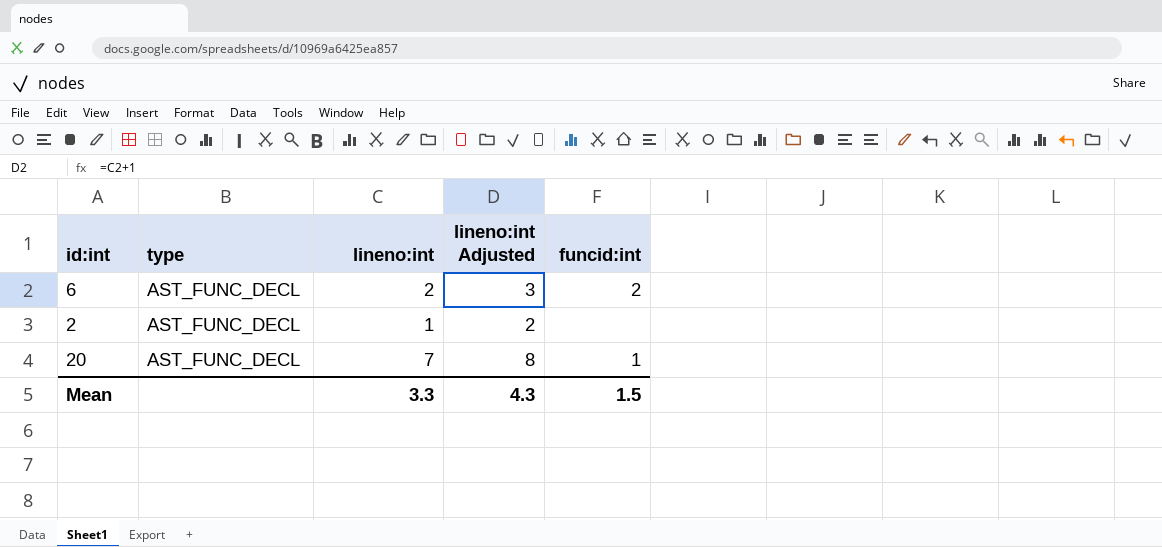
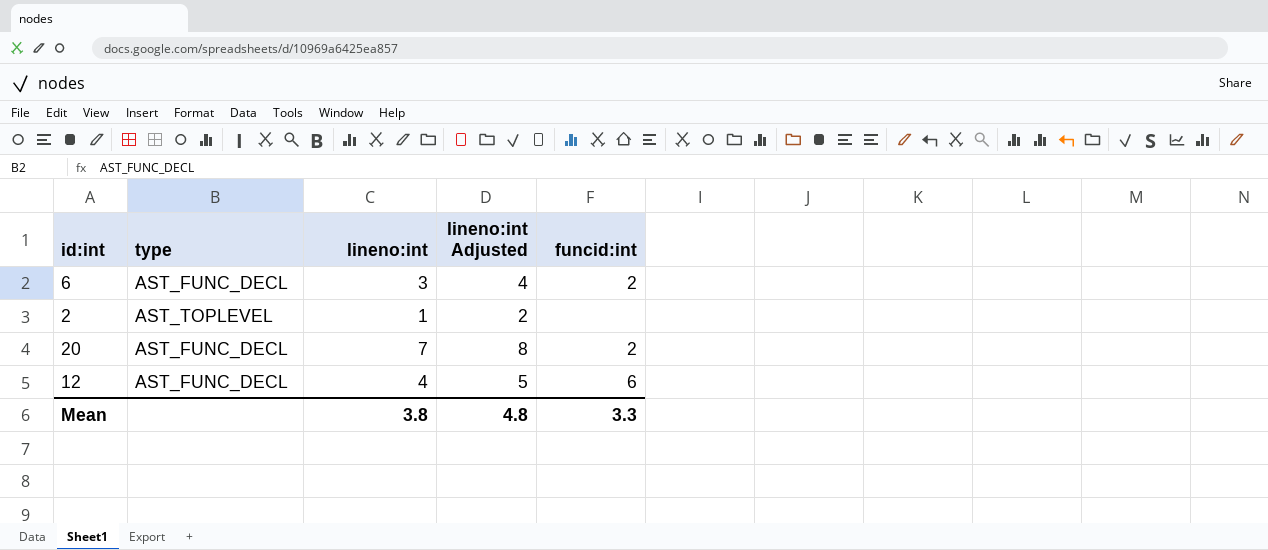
6 | lineno:int: 2 -> 3
6 | lineno:int Adjusted: 3 -> 4
2 | type: AST_FUNC_DECL -> AST_TOPLEVEL
20 | funcid:int: 1 -> 2
row 12: none -> AST_FUNC_DECL | 4 | 5 | 6
Mean | lineno:int: 3.3 -> 3.8
Mean | lineno:int Adjusted: 4.3 -> 4.8
Mean | funcid:int: 1.5 -> 3.3

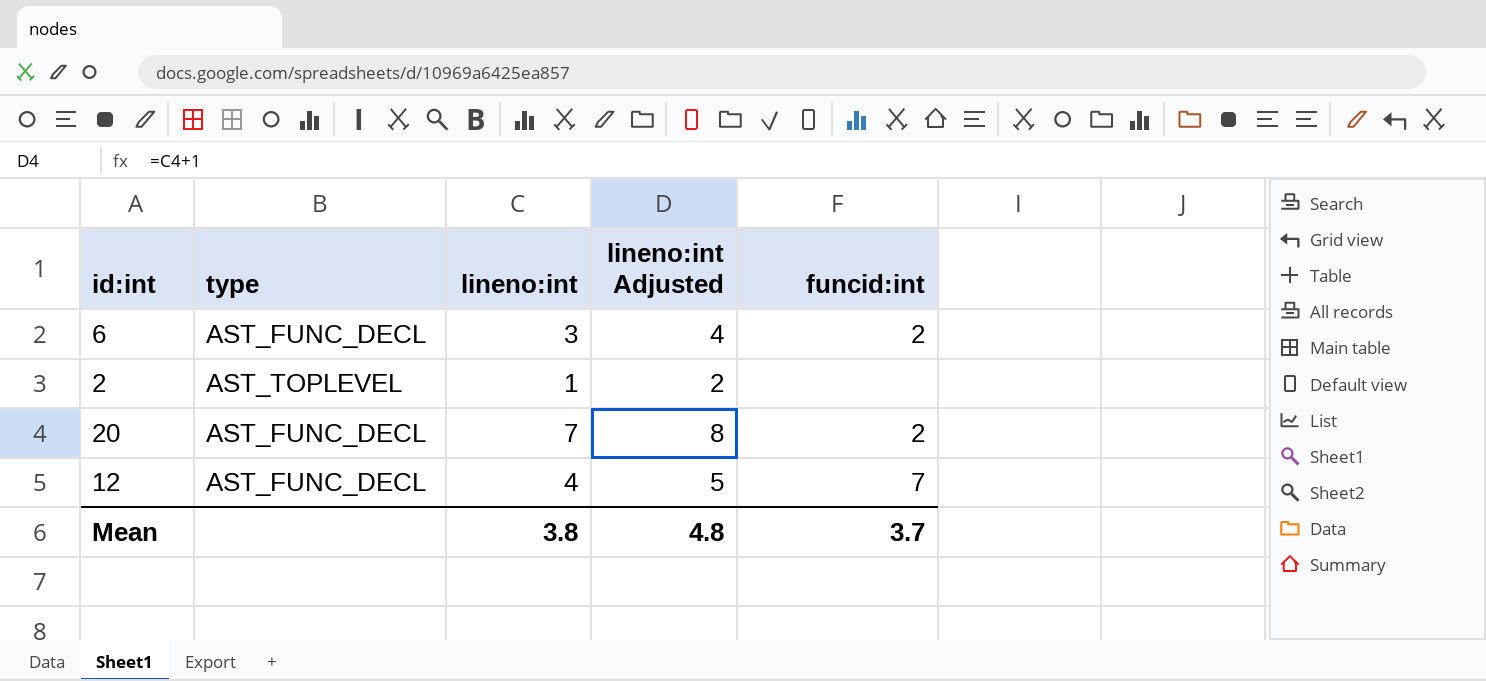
12 | funcid:int: 6 -> 7
Mean | funcid:int: 3.3 -> 3.7

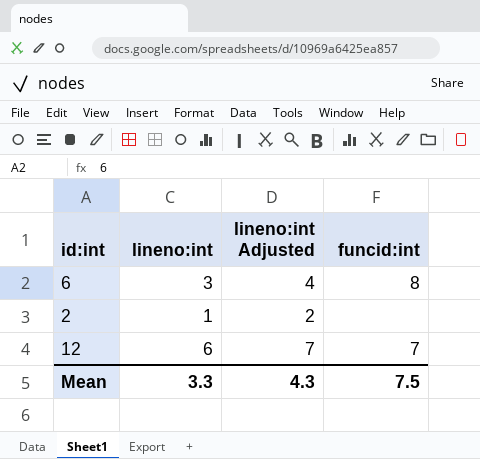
column type | position: 2 -> none
row 20: AST_FUNC_DECL | 7 | 8 | 2 -> none
6 | funcid:int: 2 -> 8
12 | lineno:int: 4 -> 6
12 | lineno:int Adjusted: 5 -> 7
Mean | lineno:int: 3.8 -> 3.3
Mean | lineno:int Adjusted: 4.8 -> 4.3
Mean | funcid:int: 3.7 -> 7.5

